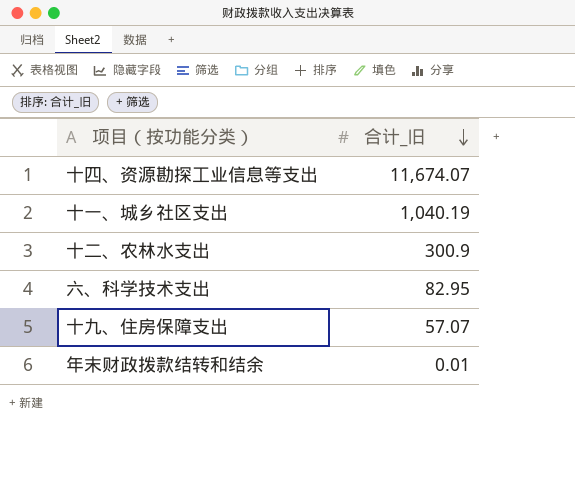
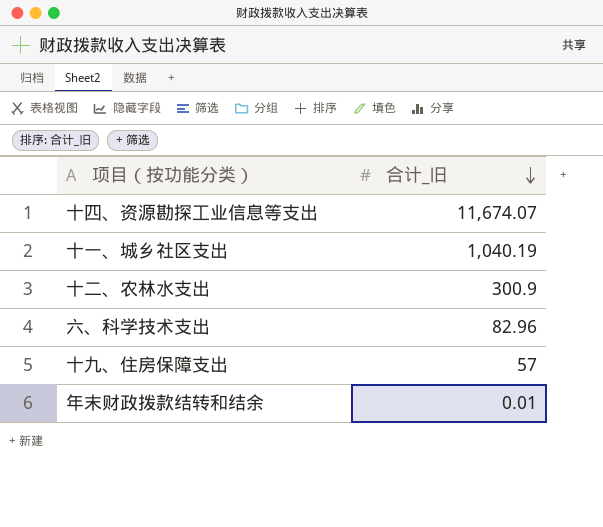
六、科学技术支出 | 合计_旧: 82.95 -> 82.96
十九、住房保障支出 | 合计_旧: 57.07 -> 57

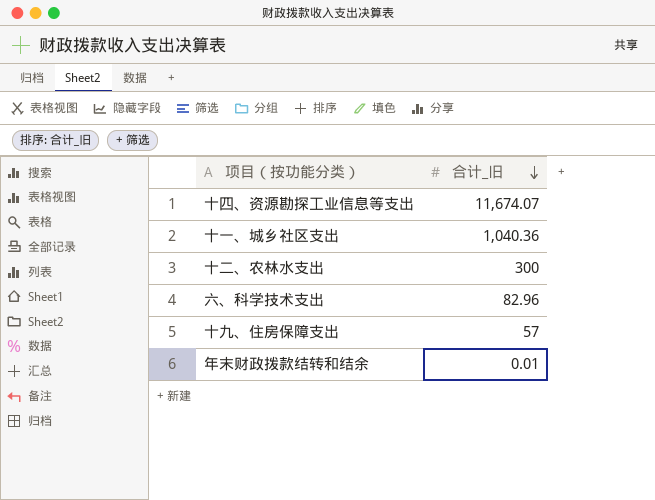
十一、城乡社区支出 | 合计_旧: 1,040.19 -> 1,040.36
十二、农林水支出 | 合计_旧: 300.9 -> 300

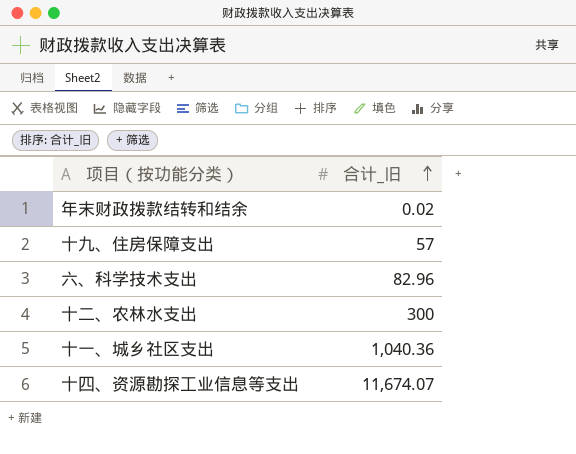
row order: 合计_旧 descending -> 合计_旧 ascending
年末财政拨款结转和结余 | 合计_旧: 0.01 -> 0.02

